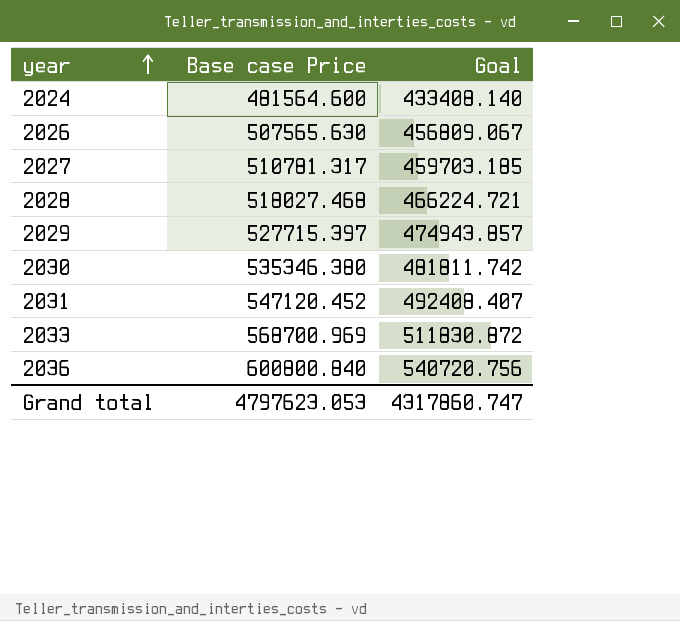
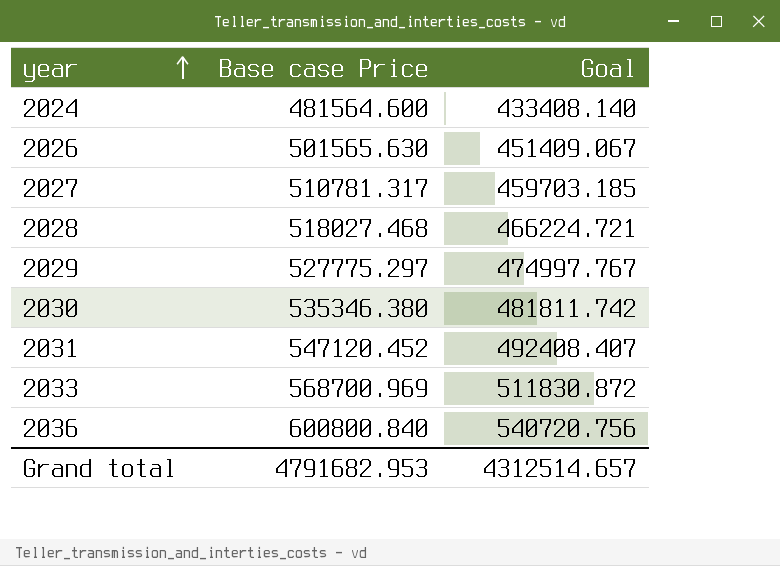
2026 | Base case Price: 507565.630 -> 501565.630
2026 | Goal: 456809.067 -> 451409.067
2029 | Base case Price: 527715.397 -> 527775.297
2029 | Goal: 474943.857 -> 474997.767
Grand total | Base case Price: 4797623.053 -> 4791682.953
Grand total | Goal: 4317860.747 -> 4312514.657

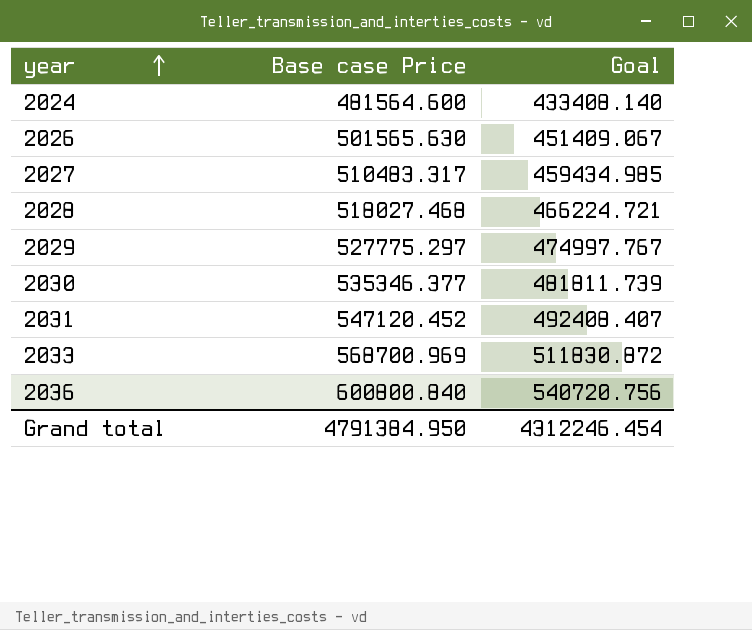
2027 | Base case Price: 510781.317 -> 510483.317
2027 | Goal: 459703.185 -> 459434.985
2030 | Base case Price: 535346.380 -> 535346.377
2030 | Goal: 481811.742 -> 481811.739
Grand total | Base case Price: 4791682.953 -> 4791384.950
Grand total | Goal: 4312514.657 -> 4312246.454

